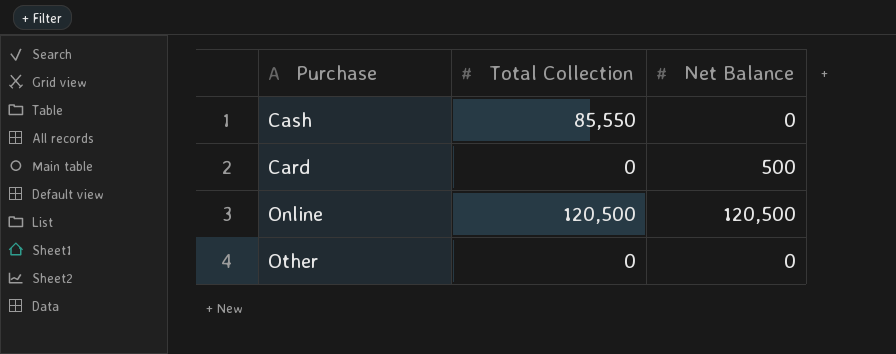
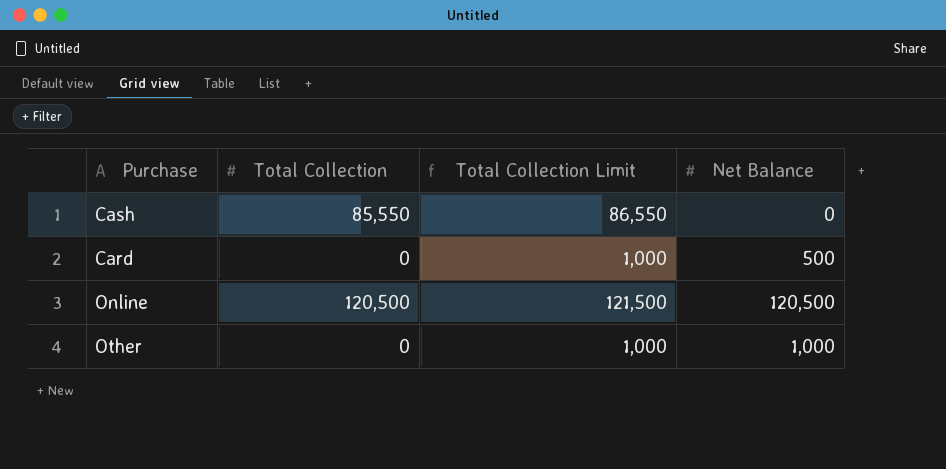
column Total Collection Limit | formula: none -> [Total Collection] + 1000
Other | Net Balance: 0 -> 1,000

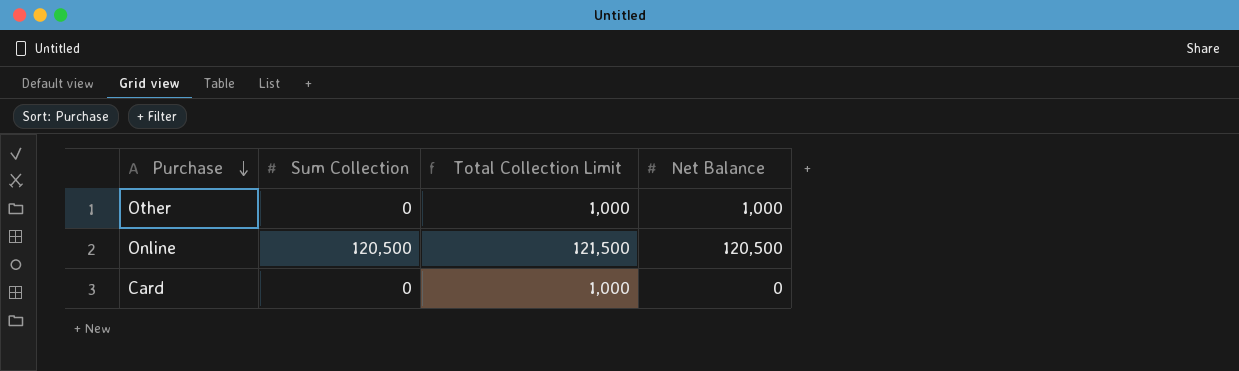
row order: none -> Purchase descending
column name: Total Collection -> Sum Collection
row Cash: 85,550 | 86,550 | 0 -> none
Card | Net Balance: 500 -> 0

